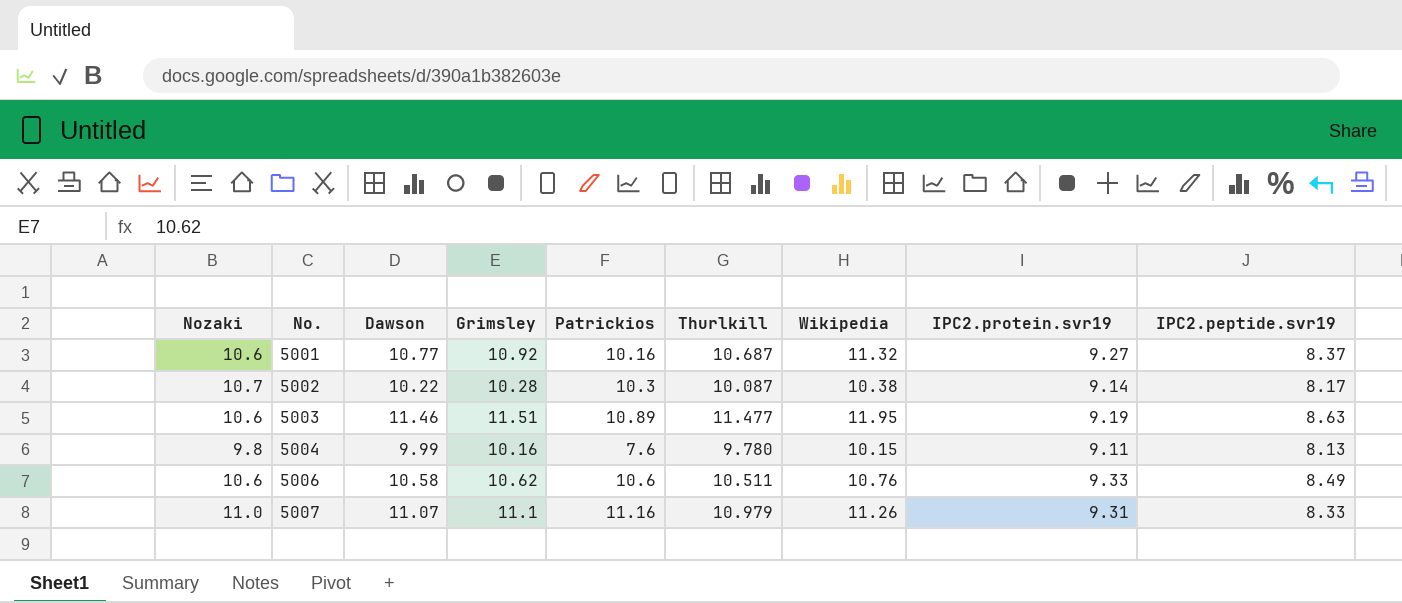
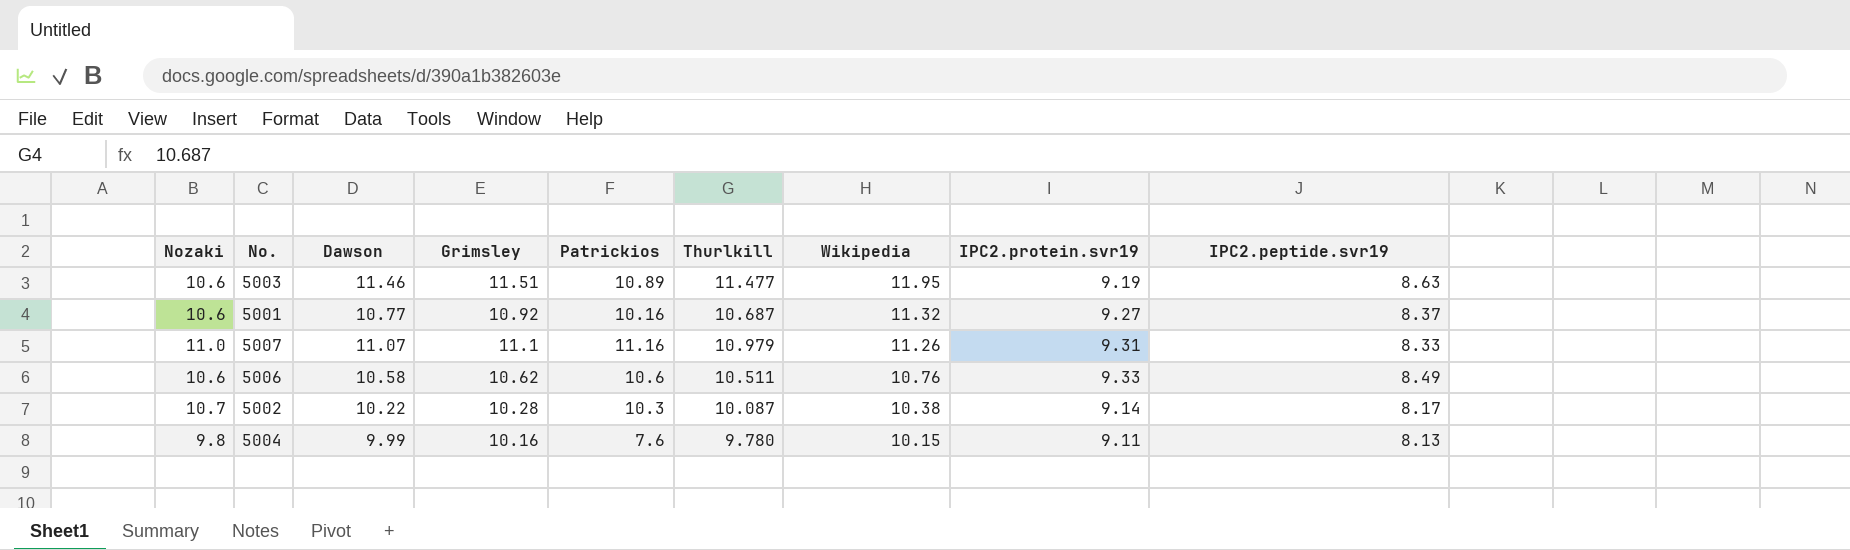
row order: No. ascending -> Wikipedia descending

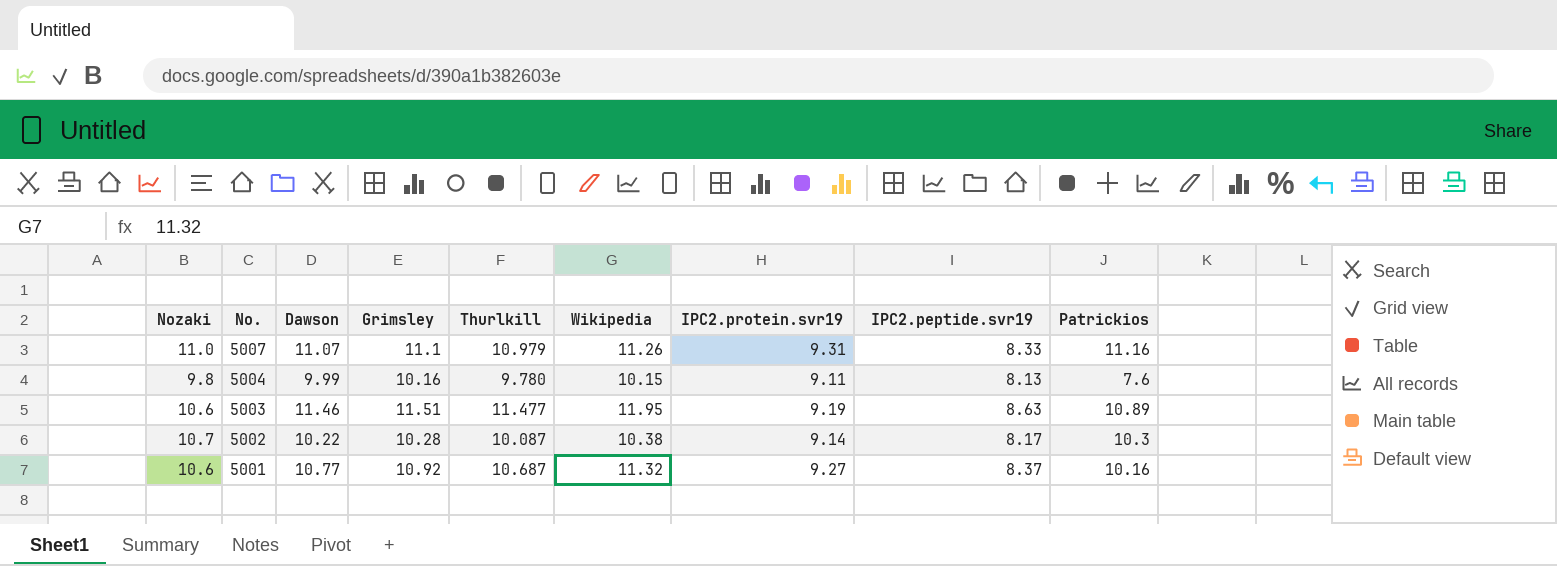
row order: Wikipedia descending -> No. descending
column Patrickios | position: 5 -> 9
row 5006: 10.6 | 10.58 | 10.62 | 10.6 | 10.511 | 10.76 | 9.33 | 8.49 -> none

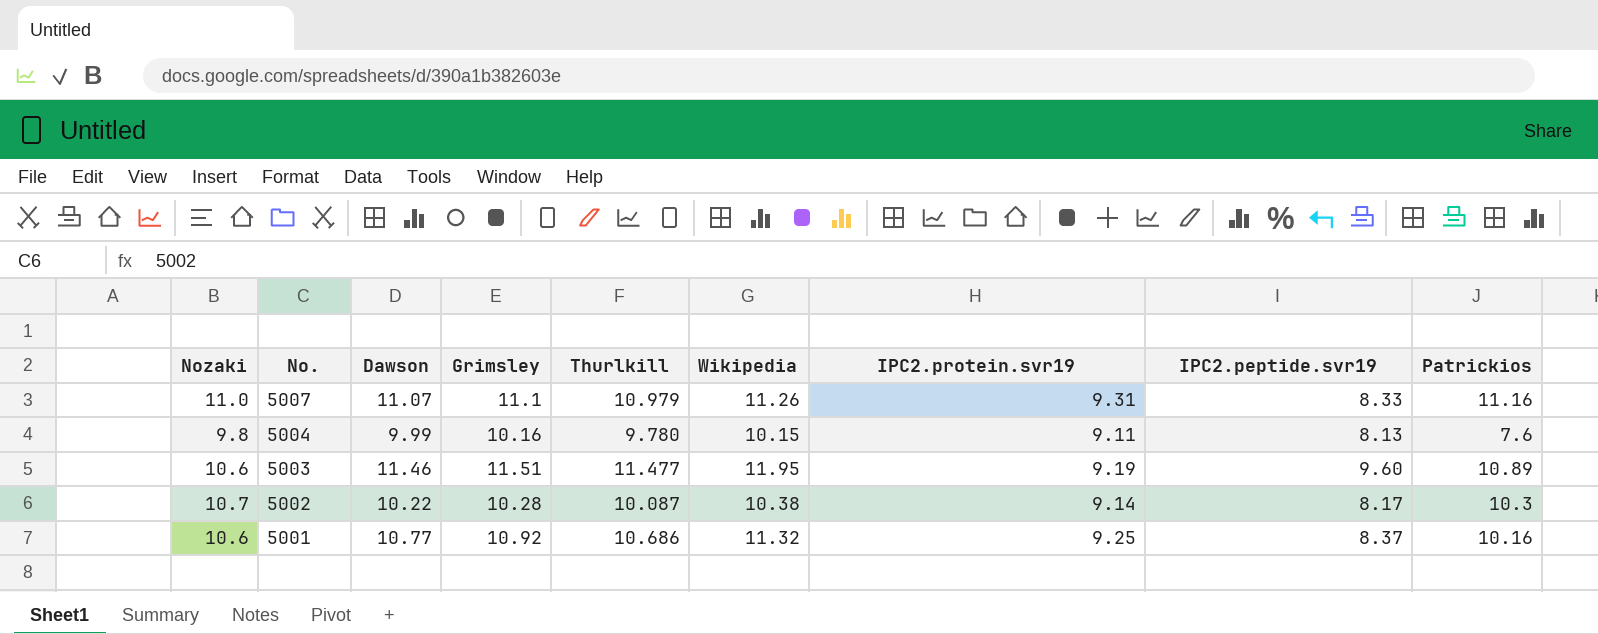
5003 | IPC2.peptide.svr19: 8.63 -> 9.60
5001 | Thurlkill: 10.687 -> 10.686
5001 | IPC2.protein.svr19: 9.27 -> 9.25

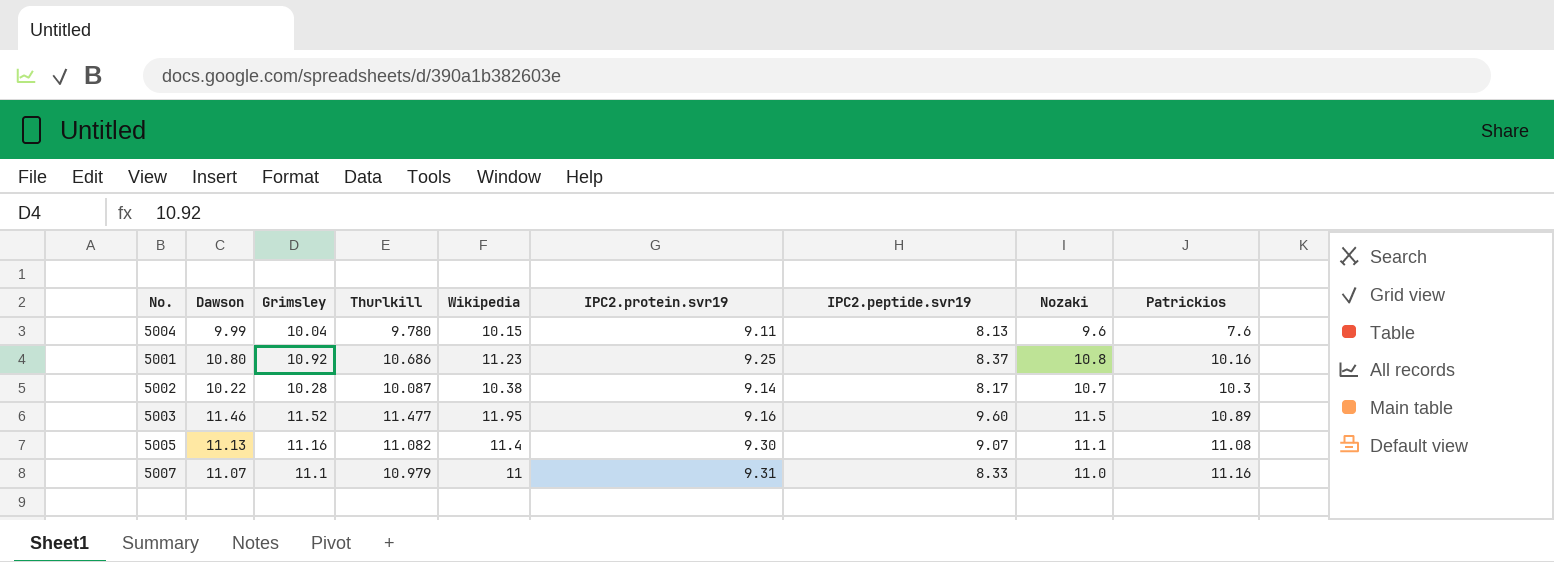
row order: No. descending -> Patrickios ascending
column Nozaki | position: 1 -> 8
5004 | Grimsley: 10.16 -> 10.04
5004 | Nozaki: 9.8 -> 9.6
5001 | Dawson: 10.77 -> 10.80
5001 | Wikipedia: 11.32 -> 11.23
5001 | Nozaki: 10.6 -> 10.8
5003 | Grimsley: 11.51 -> 11.52
5003 | IPC2.protein.svr19: 9.19 -> 9.16
5003 | Nozaki: 10.6 -> 11.5
row 5005: none -> 11.13 | 11.16 | 11.082 | 11.4 | 9.30 | 9.07 | 11.1 | 11.08
5007 | Wikipedia: 11.26 -> 11

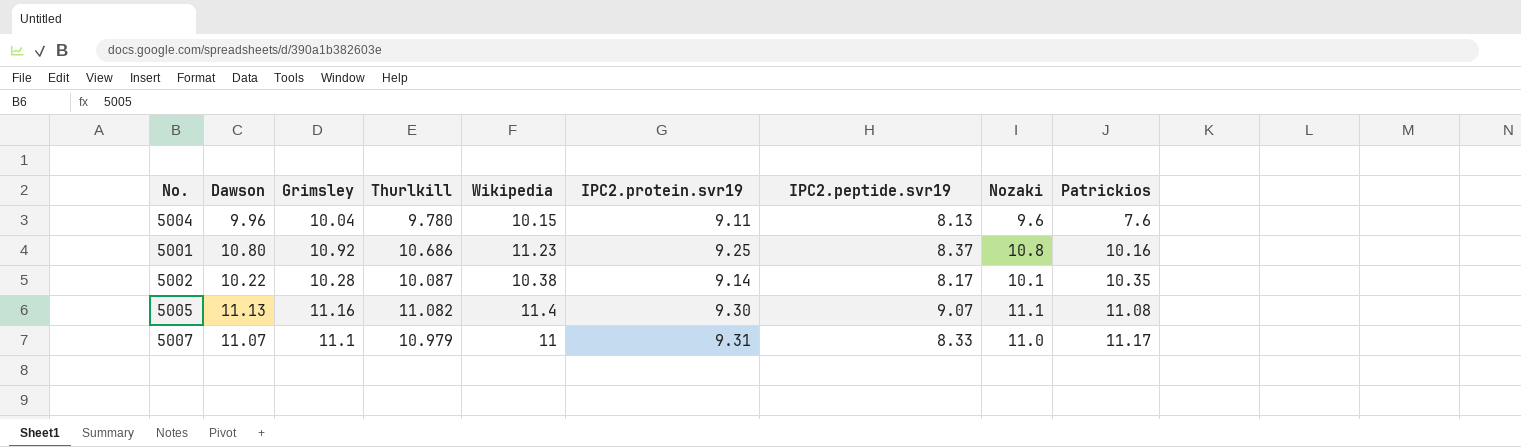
row 5003: 11.46 | 11.52 | 11.477 | 11.95 | 9.16 | 9.60 | 11.5 | 10.89 -> none
5004 | Dawson: 9.99 -> 9.96
5002 | Nozaki: 10.7 -> 10.1
5002 | Patrickios: 10.3 -> 10.35
5007 | Patrickios: 11.16 -> 11.17

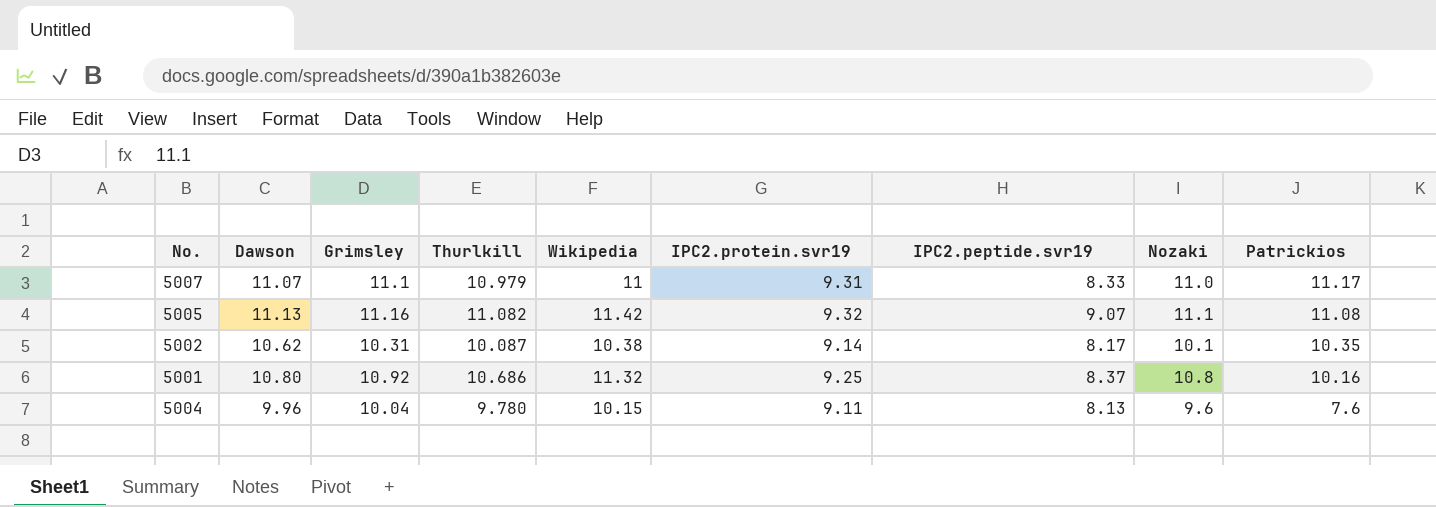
row order: Patrickios ascending -> Patrickios descending
5005 | Wikipedia: 11.4 -> 11.42
5005 | IPC2.protein.svr19: 9.30 -> 9.32
5002 | Dawson: 10.22 -> 10.62
5002 | Grimsley: 10.28 -> 10.31
5001 | Wikipedia: 11.23 -> 11.32

